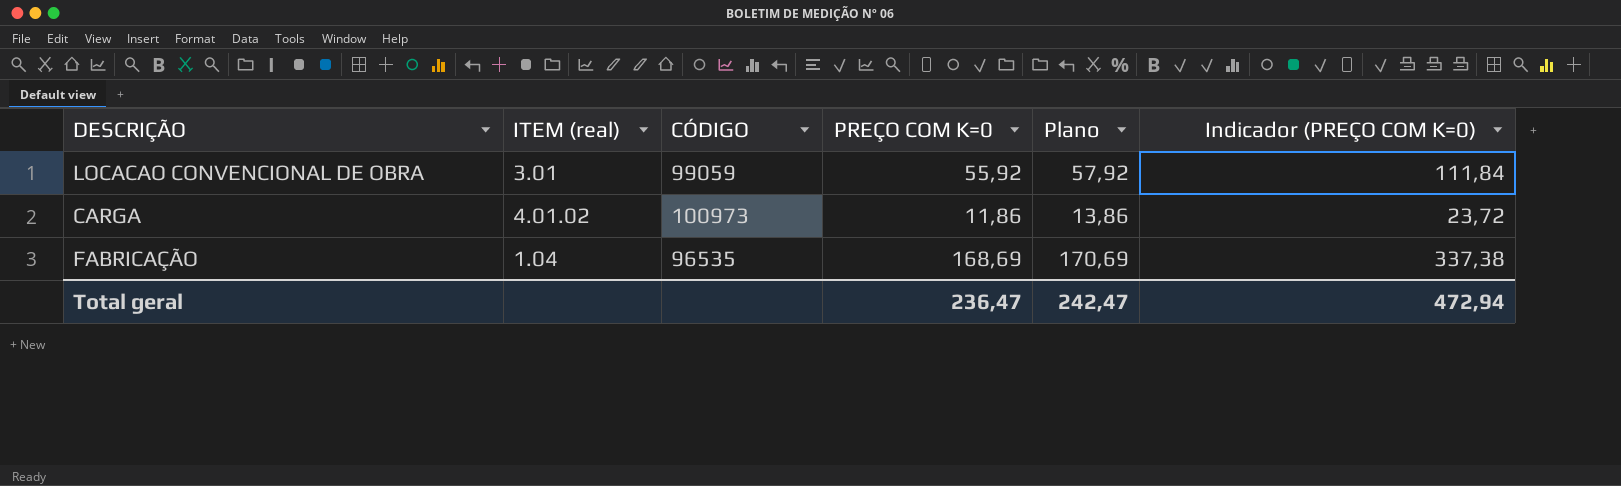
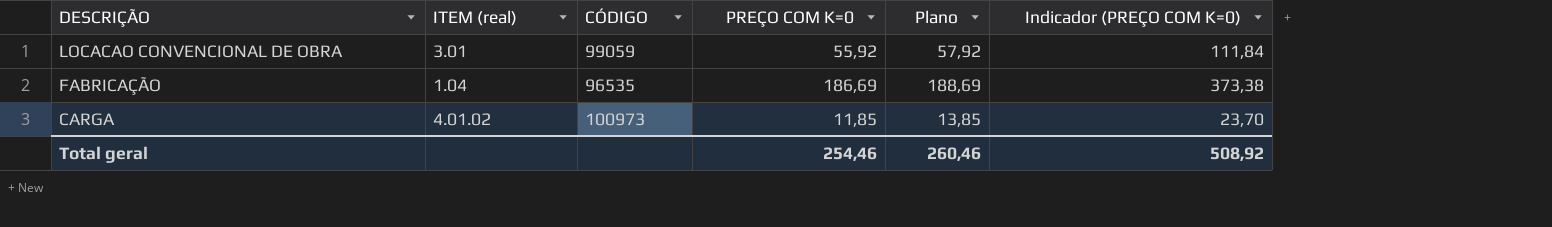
row order: none -> DESCRIÇÃO descending
FABRICAÇÃO | PREÇO COM K=0: 168,69 -> 186,69
FABRICAÇÃO | Plano: 170,69 -> 188,69
FABRICAÇÃO | Indicador (PREÇO COM K=0): 337,38 -> 373,38
CARGA | PREÇO COM K=0: 11,86 -> 11,85
CARGA | Plano: 13,86 -> 13,85
CARGA | Indicador (PREÇO COM K=0): 23,72 -> 23,70
Total geral | PREÇO COM K=0: 236,47 -> 254,46
Total geral | Plano: 242,47 -> 260,46
Total geral | Indicador (PREÇO COM K=0): 472,94 -> 508,92

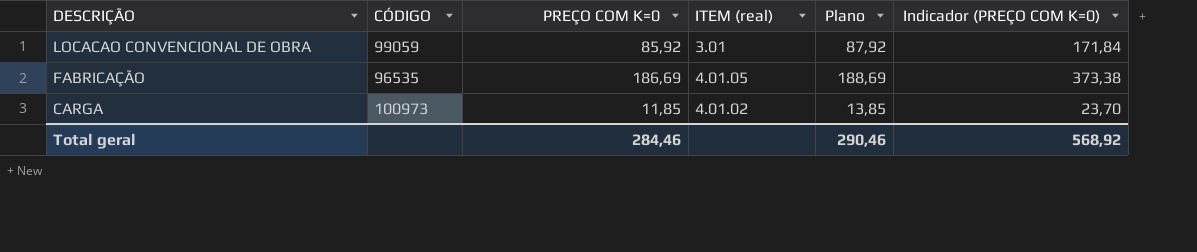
column ITEM (real) | position: 2 -> 4
LOCACAO CONVENCIONAL DE OBRA | PREÇO COM K=0: 55,92 -> 85,92
LOCACAO CONVENCIONAL DE OBRA | Plano: 57,92 -> 87,92
LOCACAO CONVENCIONAL DE OBRA | Indicador (PREÇO COM K=0): 111,84 -> 171,84
FABRICAÇÃO | ITEM (real): 1.04 -> 4.01.05
Total geral | PREÇO COM K=0: 254,46 -> 284,46
Total geral | Plano: 260,46 -> 290,46
Total geral | Indicador (PREÇO COM K=0): 508,92 -> 568,92

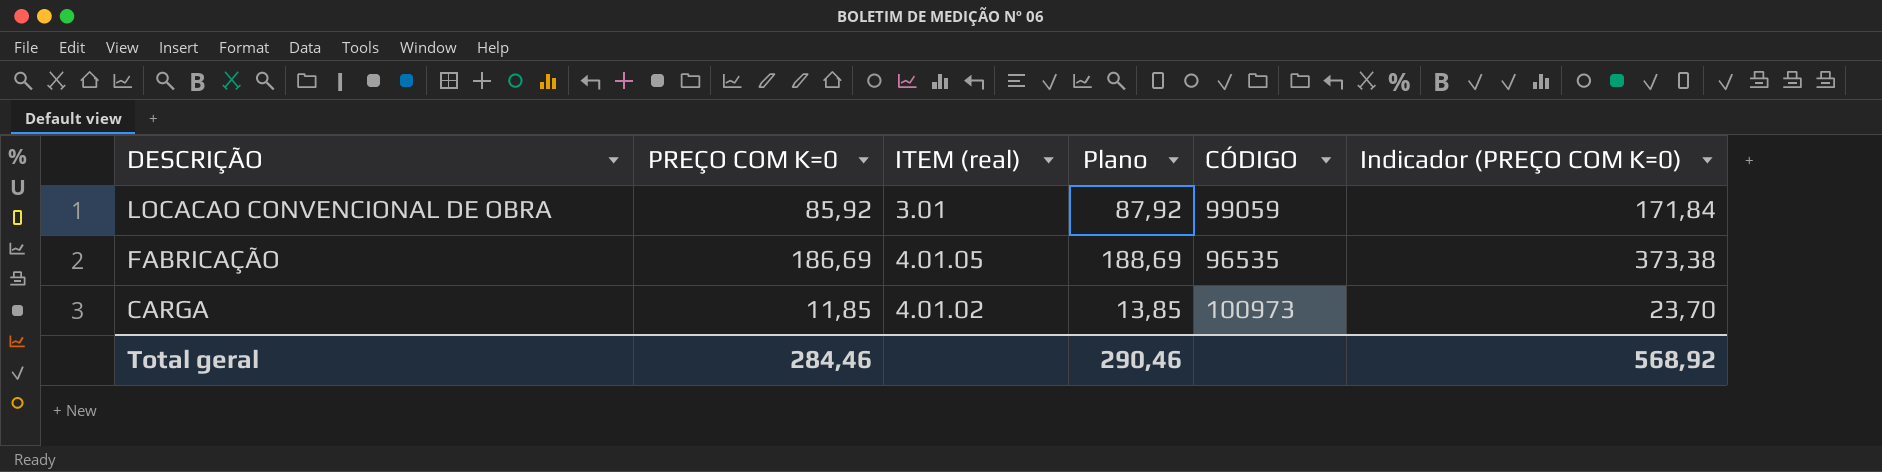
column CÓDIGO | position: 2 -> 5

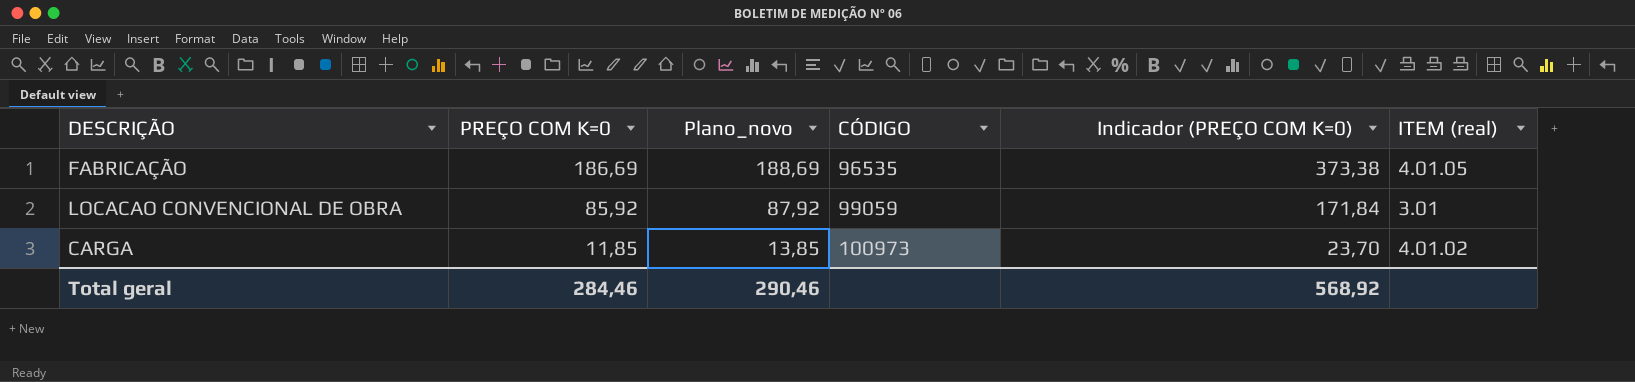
row order: DESCRIÇÃO descending -> PREÇO COM K=0 descending
column name: Plano -> Plano_novo
column ITEM (real) | position: 3 -> 6

